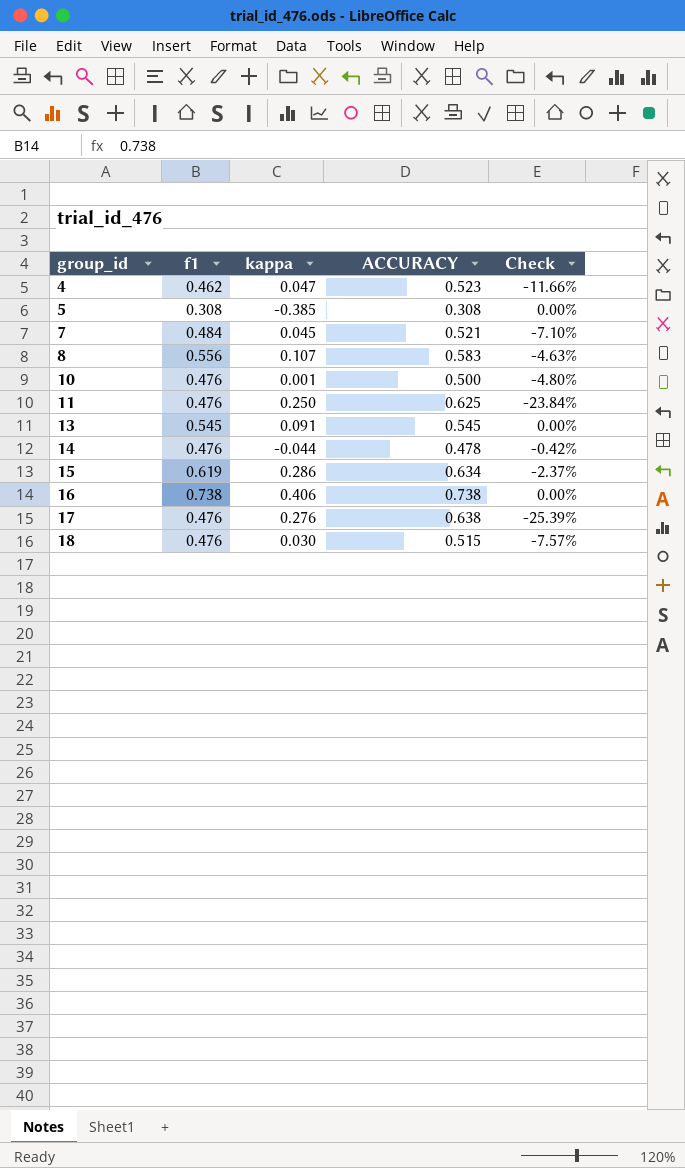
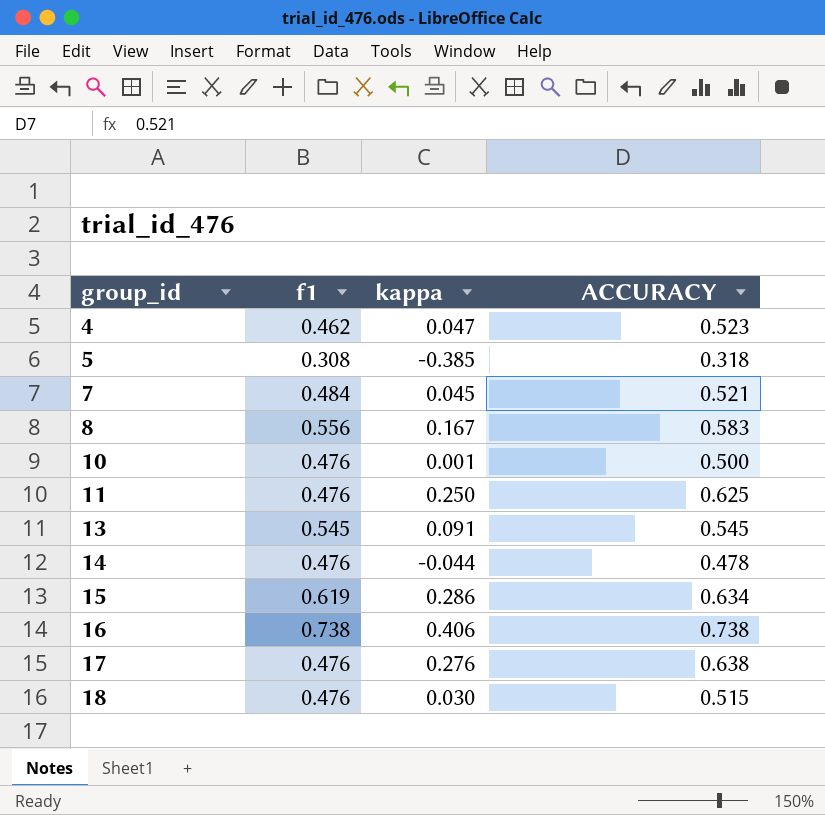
column Check | formula: ([f1] - [ACCURACY]) / [ACCURACY] -> none
5 | ACCURACY: 0.308 -> 0.318
8 | kappa: 0.107 -> 0.167

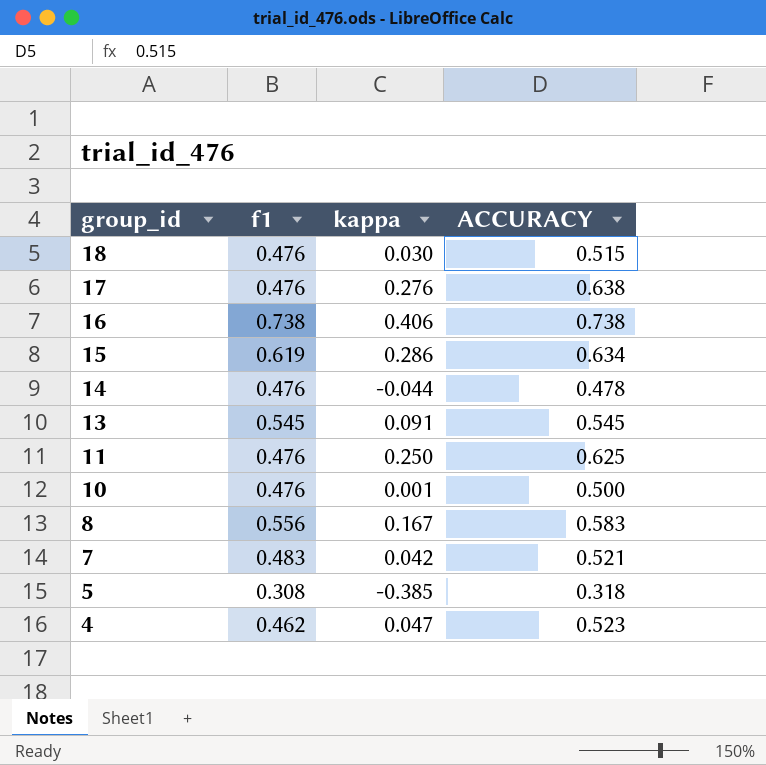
row order: group_id ascending -> group_id descending
7 | f1: 0.484 -> 0.483
7 | kappa: 0.045 -> 0.042

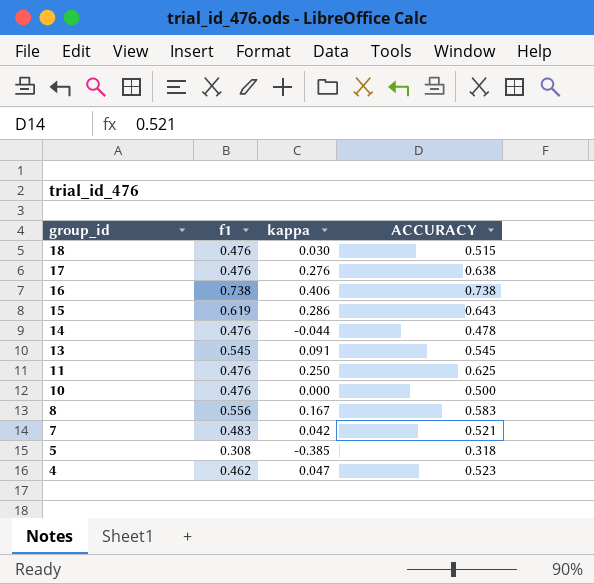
15 | ACCURACY: 0.634 -> 0.643
10 | kappa: 0.001 -> 0.000

